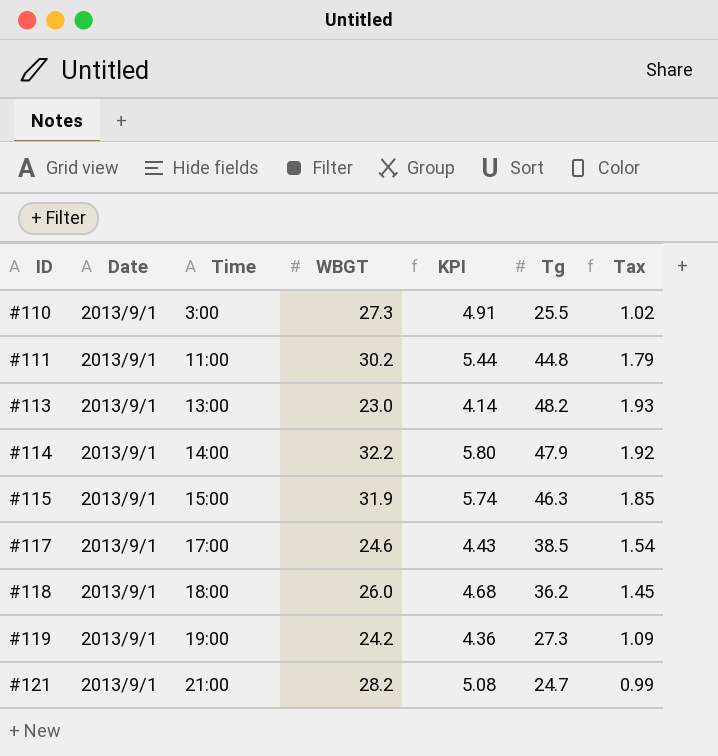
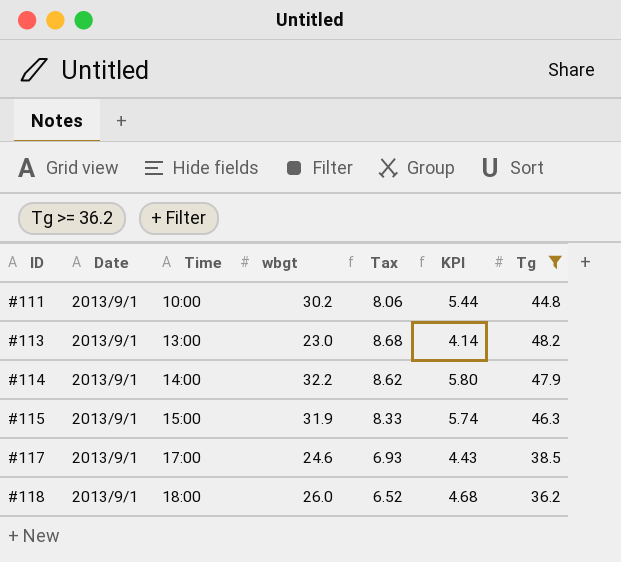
filter: none -> Tg >= 36.2
column name: WBGT -> wbgt
column Tax | formula: [Tg] * 0.04 -> [Tg] * 0.18
column Tax | position: 7 -> 5
#111 | Time: 11:00 -> 10:00

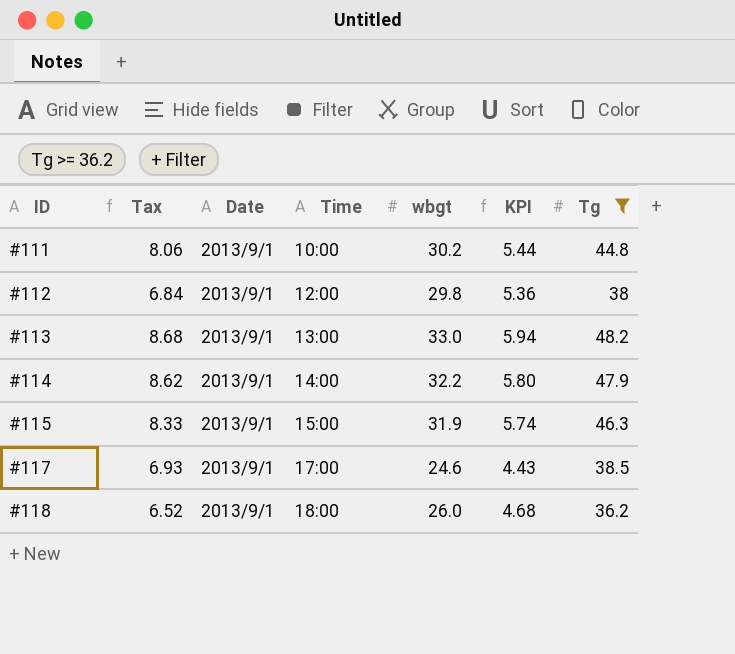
column Tax | position: 5 -> 2
row #112: none -> 6.84 | 2013/9/1 | 12:00 | 29.8 | 5.36 | 38
#113 | wbgt: 23.0 -> 33.0
#113 | KPI: 4.14 -> 5.94

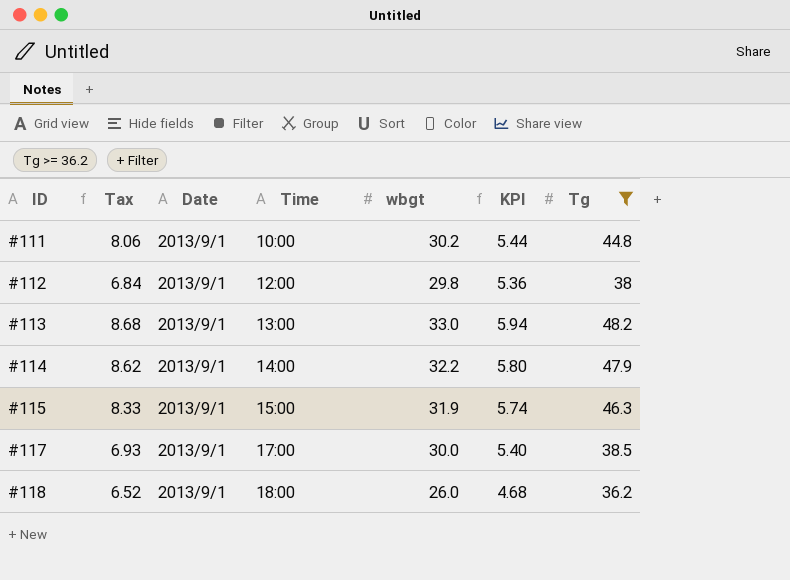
#117 | wbgt: 24.6 -> 30.0
#117 | KPI: 4.43 -> 5.40

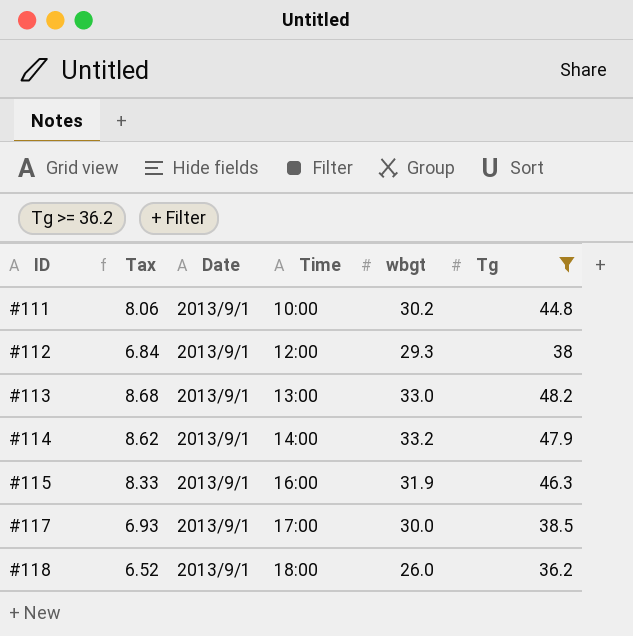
column KPI | formula: [wbgt] * 0.18 -> none
#112 | wbgt: 29.8 -> 29.3
#114 | wbgt: 32.2 -> 33.2
#115 | Time: 15:00 -> 16:00

